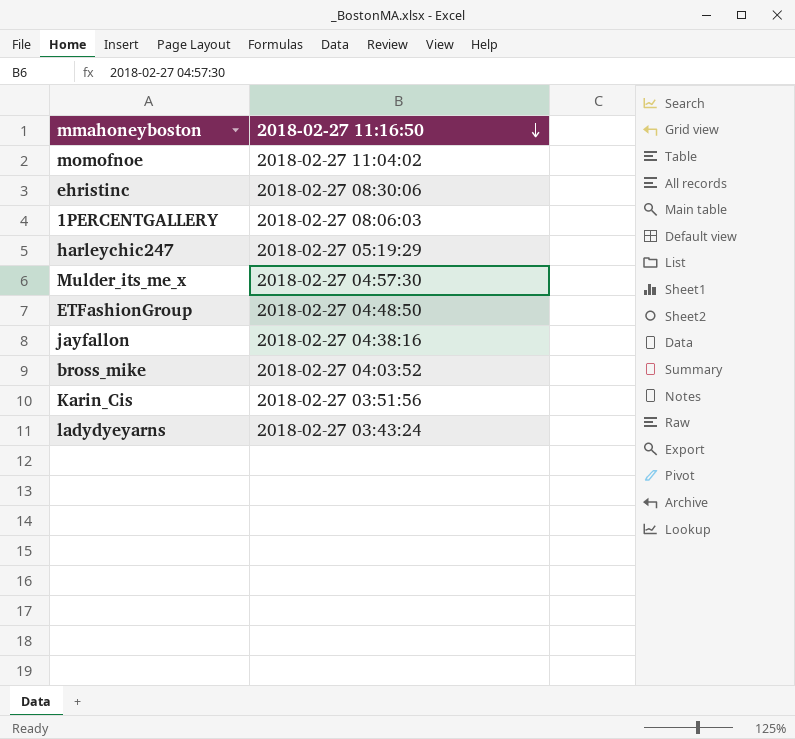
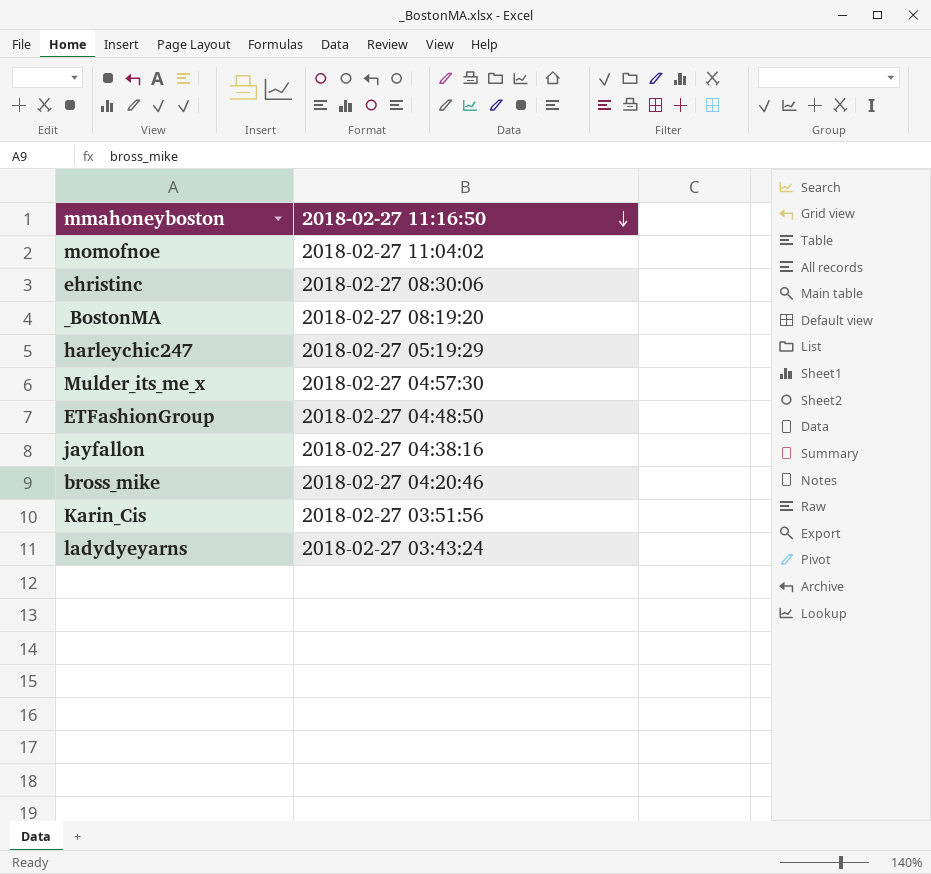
row 1PERCENTGALLERY: 2018-02-27 08:06:03 -> none
row _BostonMA: none -> 2018-02-27 08:19:20
bross_mike | 2018-02-27 11:16:50: 2018-02-27 04:03:52 -> 2018-02-27 04:20:46

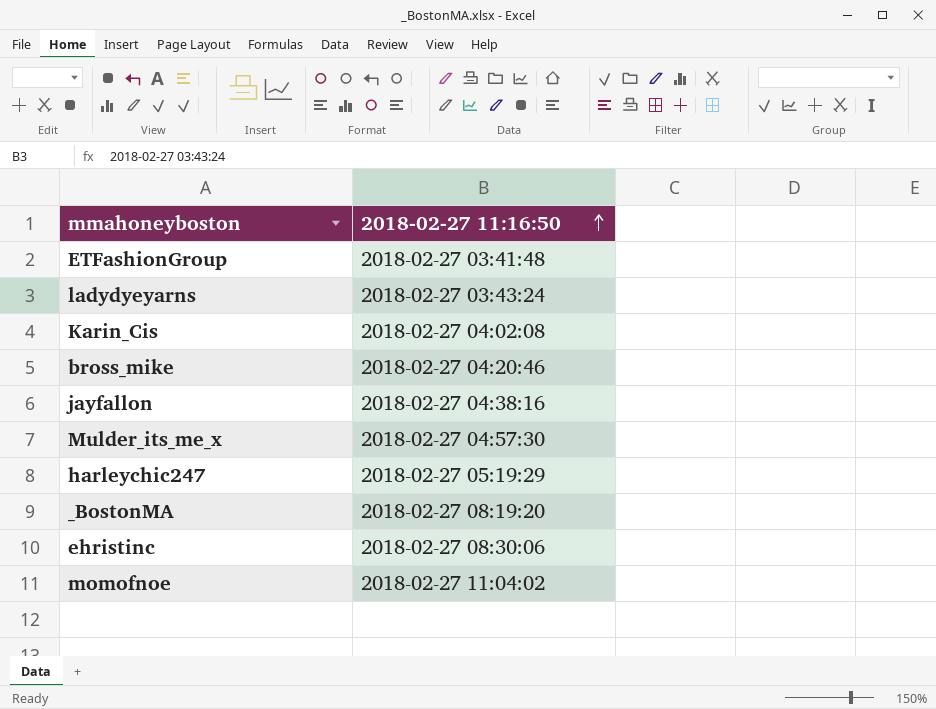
row order: 2018-02-27 11:16:50 descending -> 2018-02-27 11:16:50 ascending
ETFashionGroup | 2018-02-27 11:16:50: 2018-02-27 04:48:50 -> 2018-02-27 03:41:48
Karin_Cis | 2018-02-27 11:16:50: 2018-02-27 03:51:56 -> 2018-02-27 04:02:08

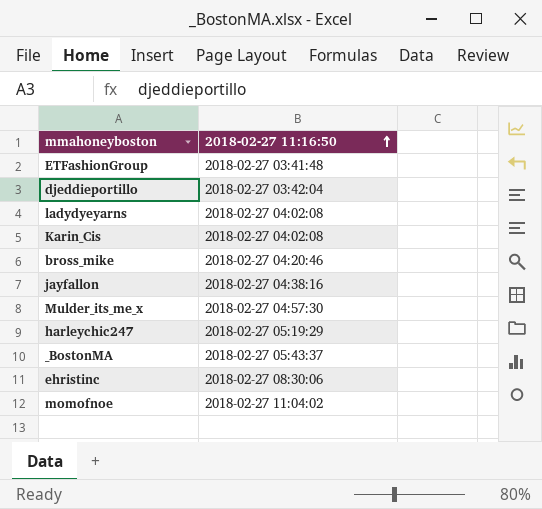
row djeddieportillo: none -> 2018-02-27 03:42:04
ladydyeyarns | 2018-02-27 11:16:50: 2018-02-27 03:43:24 -> 2018-02-27 04:02:08
_BostonMA | 2018-02-27 11:16:50: 2018-02-27 08:19:20 -> 2018-02-27 05:43:37

